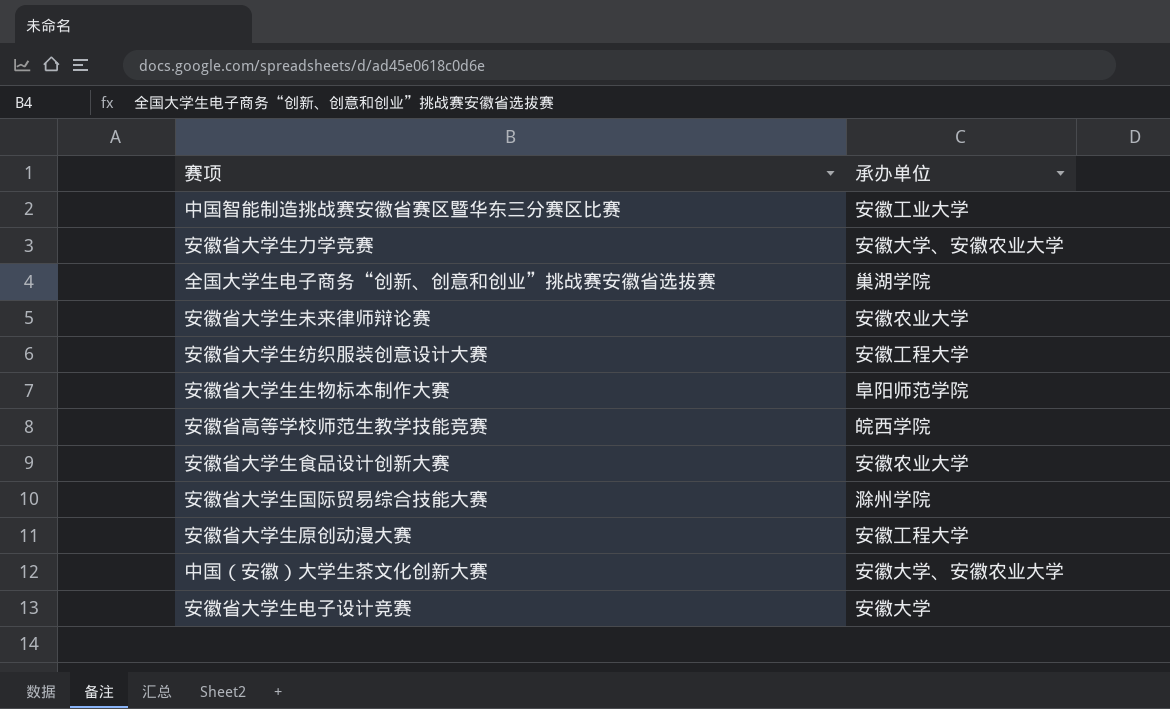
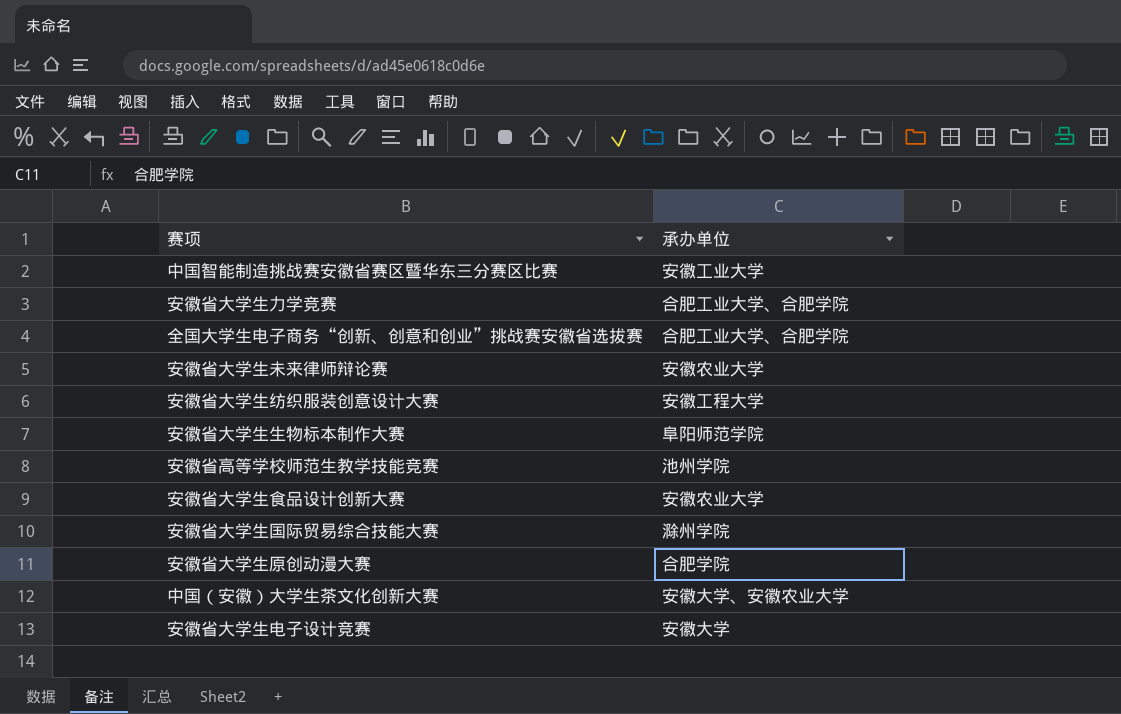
安徽省大学生力学竞赛 | 承办单位: 安徽大学、安徽农业大学 -> 合肥工业大学、合肥学院
全国大学生电子商务“创新、创意和创业”挑战赛安徽省选拔赛 | 承办单位: 巢湖学院 -> 合肥工业大学、合肥学院
安徽省高等学校师范生教学技能竞赛 | 承办单位: 皖西学院 -> 池州学院
安徽省大学生原创动漫大赛 | 承办单位: 安徽工程大学 -> 合肥学院

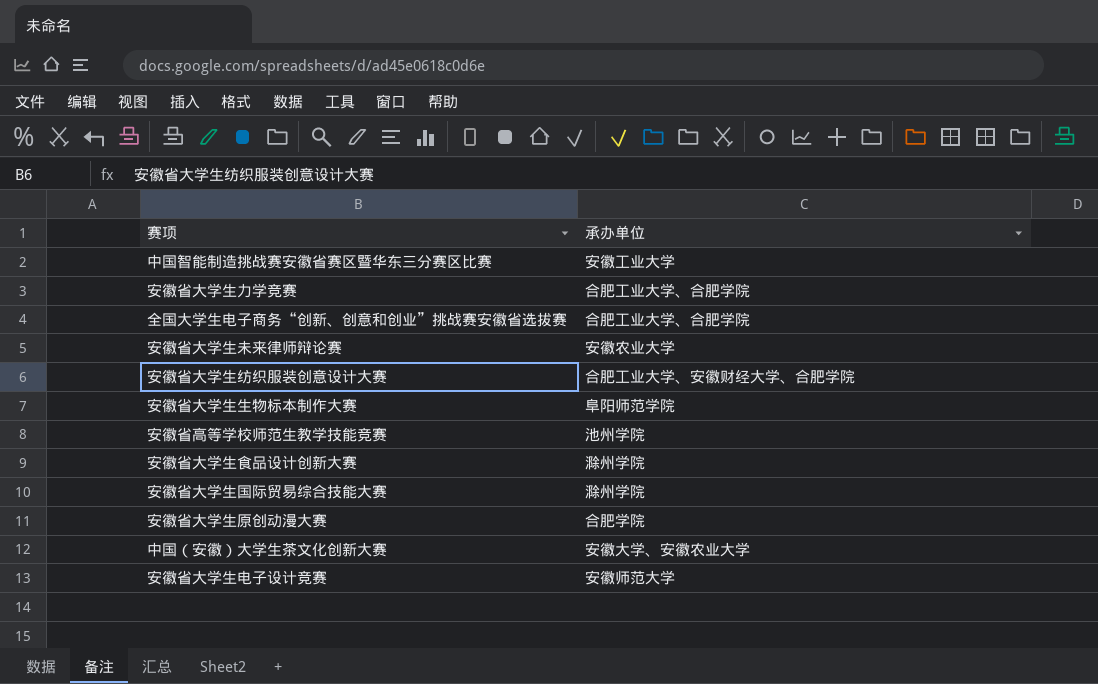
安徽省大学生纺织服装创意设计大赛 | 承办单位: 安徽工程大学 -> 合肥工业大学、安徽财经大学、合肥学院
安徽省大学生食品设计创新大赛 | 承办单位: 安徽农业大学 -> 滁州学院
安徽省大学生电子设计竞赛 | 承办单位: 安徽大学 -> 安徽师范大学

